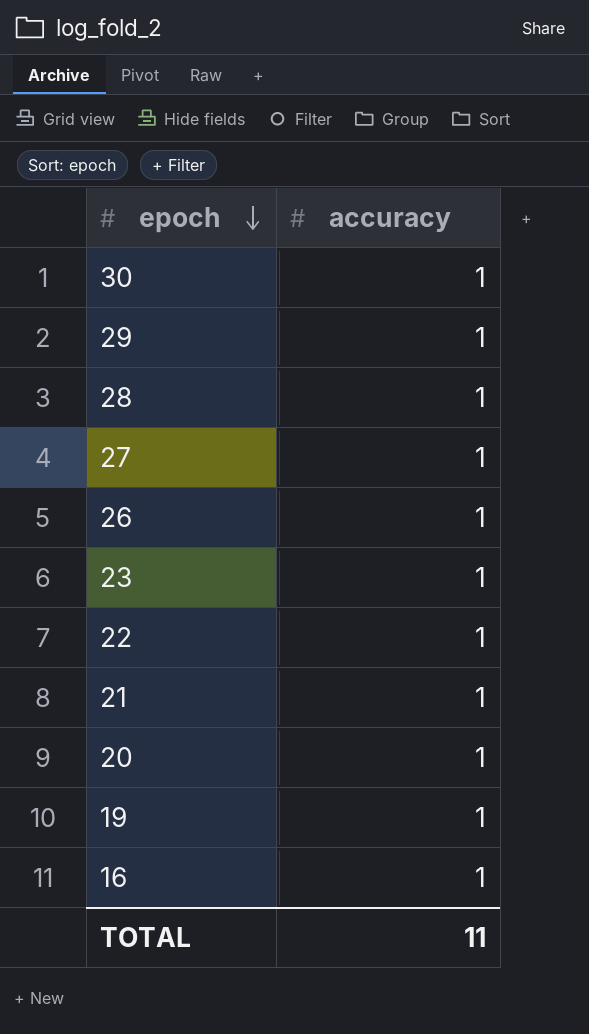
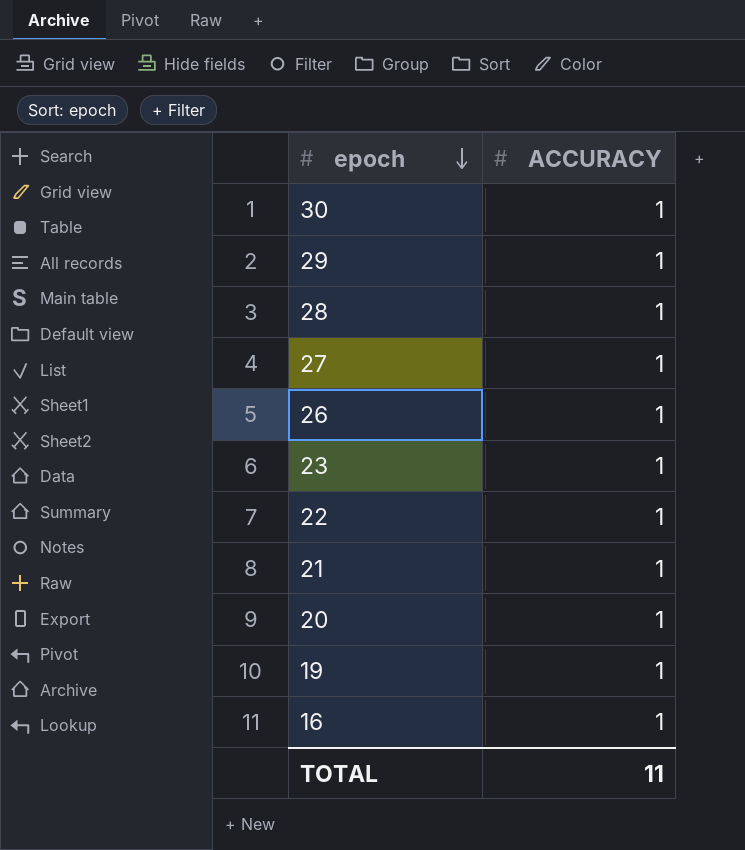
column name: accuracy -> ACCURACY

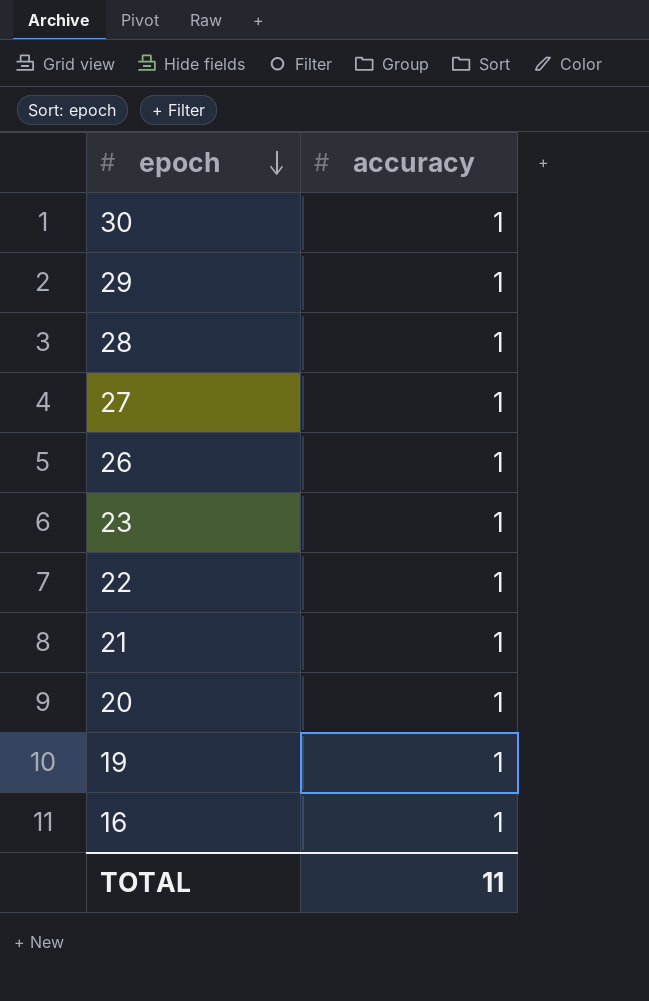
column name: ACCURACY -> accuracy

